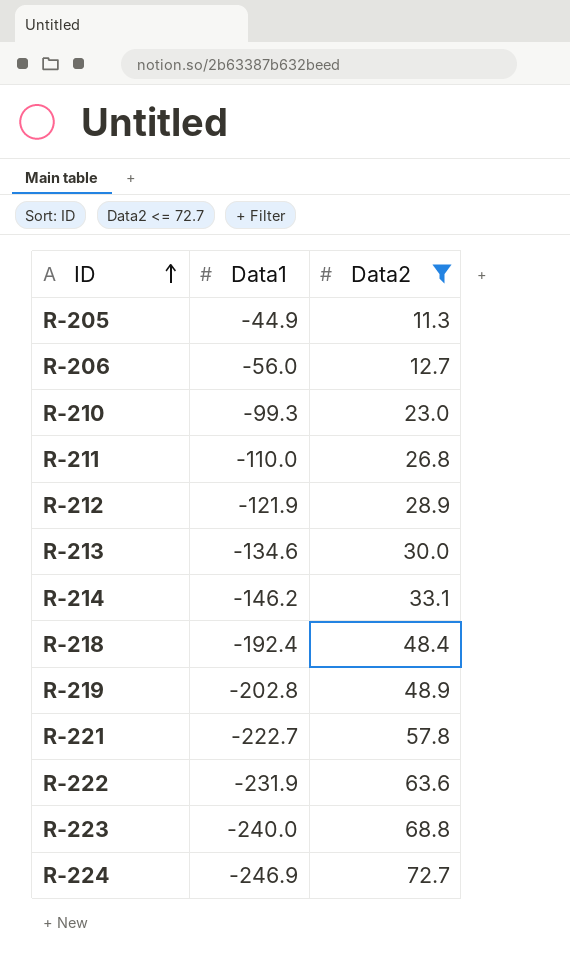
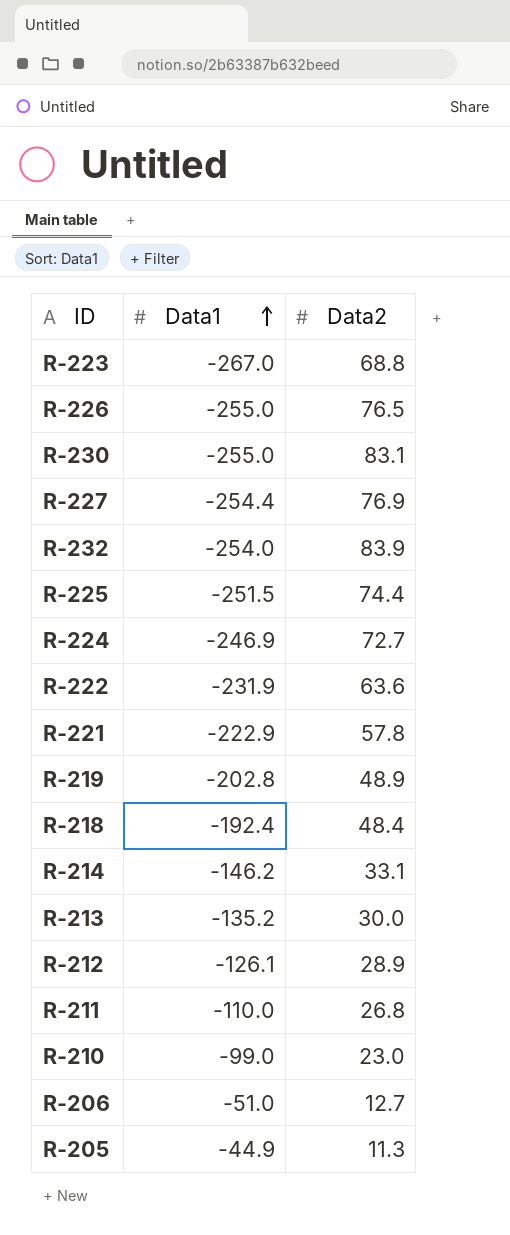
filter: Data2 <= 72.7 -> none
row order: ID ascending -> Data1 ascending
R-223 | Data1: -240.0 -> -267.0
R-221 | Data1: -222.7 -> -222.9
R-213 | Data1: -134.6 -> -135.2
R-212 | Data1: -121.9 -> -126.1
R-210 | Data1: -99.3 -> -99.0
R-206 | Data1: -56.0 -> -51.0

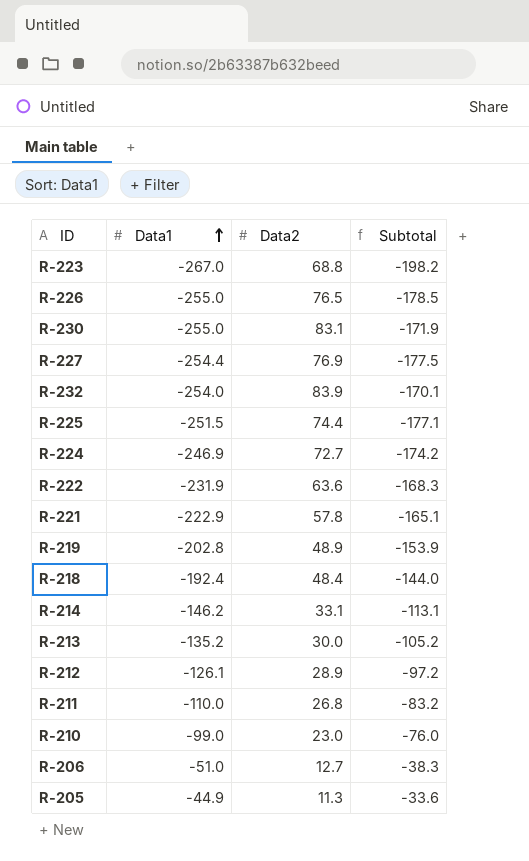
column Subtotal | formula: none -> [Data1] + [Data2]

